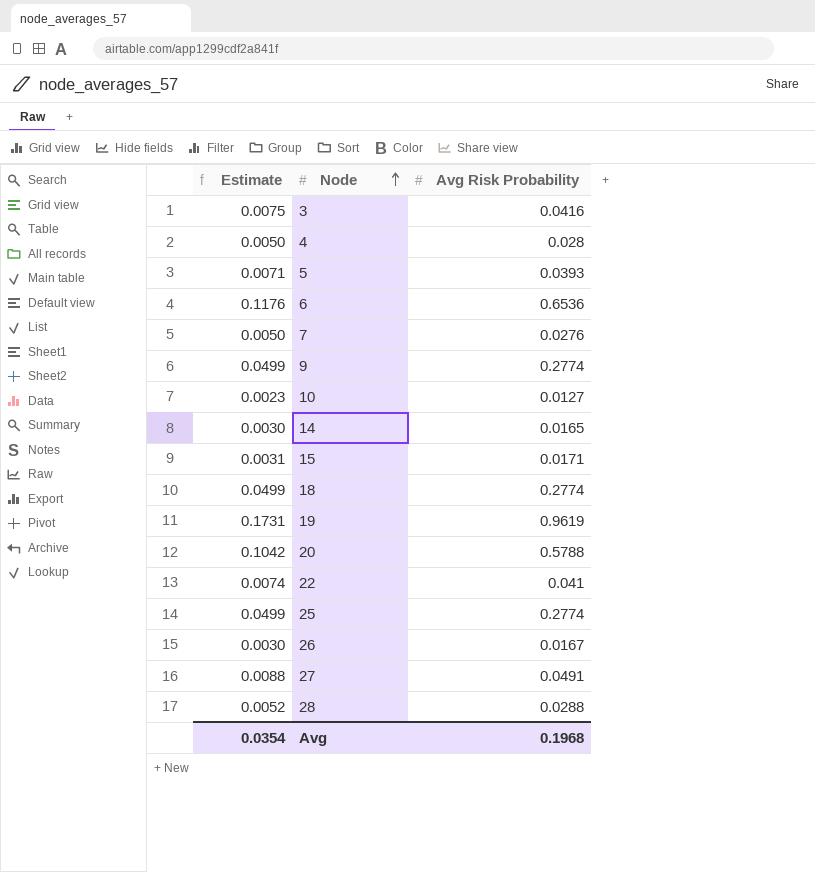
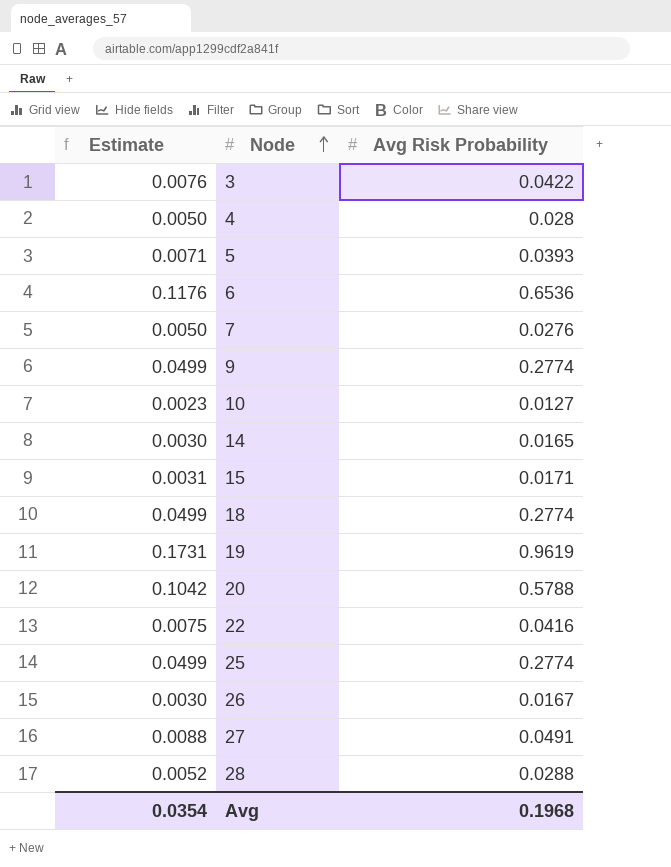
3 | Estimate: 0.0075 -> 0.0076
3 | Avg Risk Probability: 0.0416 -> 0.0422
22 | Estimate: 0.0074 -> 0.0075
22 | Avg Risk Probability: 0.041 -> 0.0416

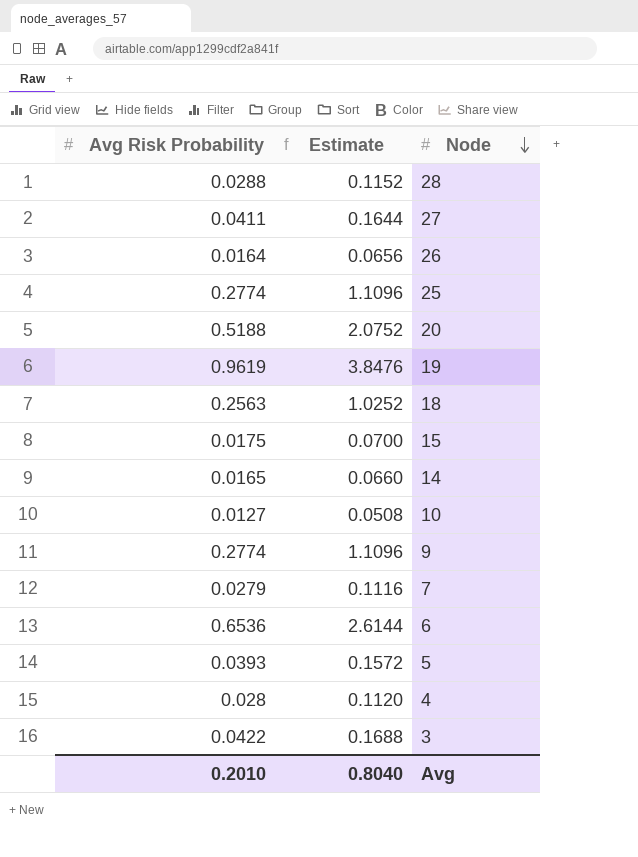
row order: Node ascending -> Node descending
column Avg Risk Probability | position: 3 -> 1
column Estimate | formula: [Avg Risk Probability] * 0.18 -> [Avg Risk Probability] * 4
row 22: 0.0075 | 0.0416 -> none
27 | Avg Risk Probability: 0.0491 -> 0.0411
26 | Avg Risk Probability: 0.0167 -> 0.0164
20 | Avg Risk Probability: 0.5788 -> 0.5188
18 | Avg Risk Probability: 0.2774 -> 0.2563
15 | Avg Risk Probability: 0.0171 -> 0.0175
7 | Avg Risk Probability: 0.0276 -> 0.0279
Avg | Avg Risk Probability: 0.1968 -> 0.2010
Avg | Estimate: 0.0354 -> 0.8040

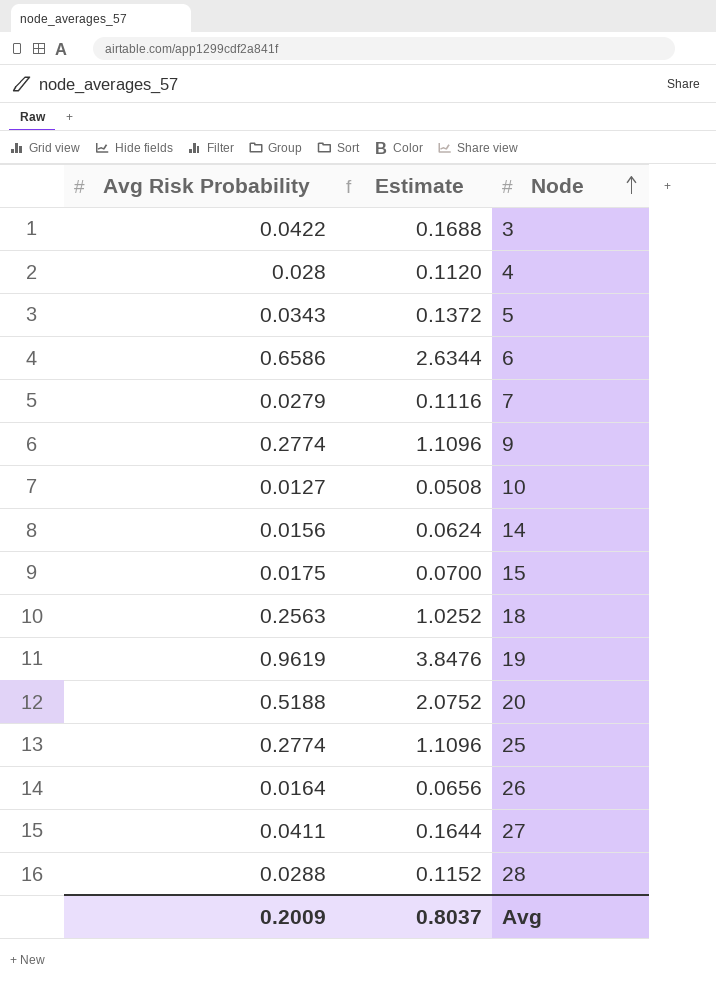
row order: Node descending -> Node ascending
5 | Avg Risk Probability: 0.0393 -> 0.0343
5 | Estimate: 0.1572 -> 0.1372
6 | Avg Risk Probability: 0.6536 -> 0.6586
6 | Estimate: 2.6144 -> 2.6344
14 | Avg Risk Probability: 0.0165 -> 0.0156
14 | Estimate: 0.0660 -> 0.0624
Avg | Avg Risk Probability: 0.2010 -> 0.2009
Avg | Estimate: 0.8040 -> 0.8037

